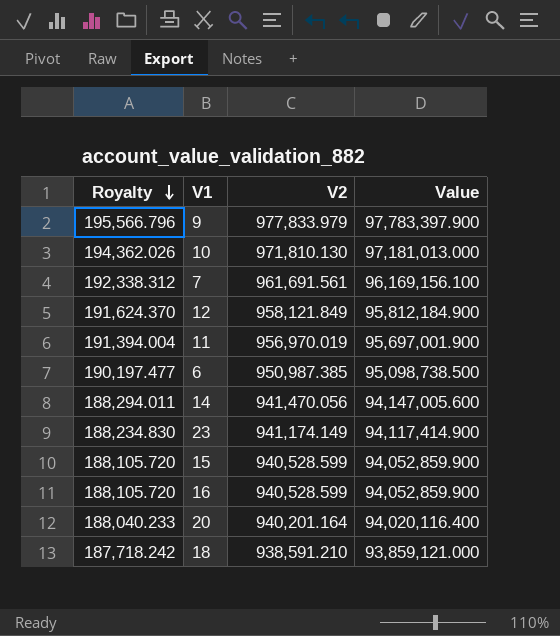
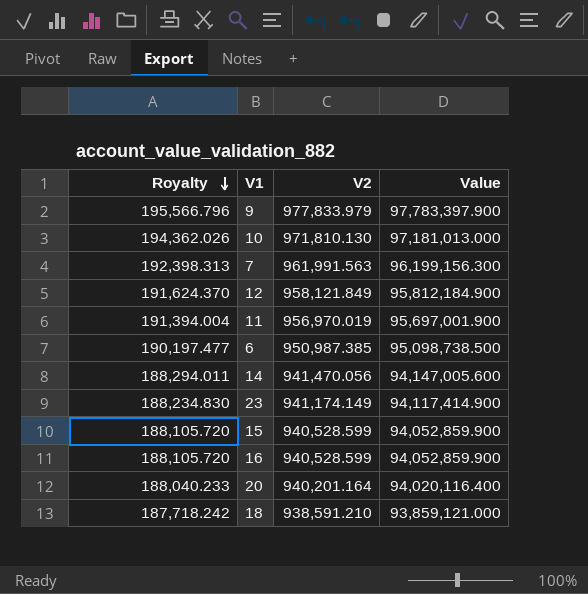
7 | Royalty: 192,338.312 -> 192,398.313
7 | V2: 961,691.561 -> 961,991.563
7 | Value: 96,169,156.100 -> 96,199,156.300

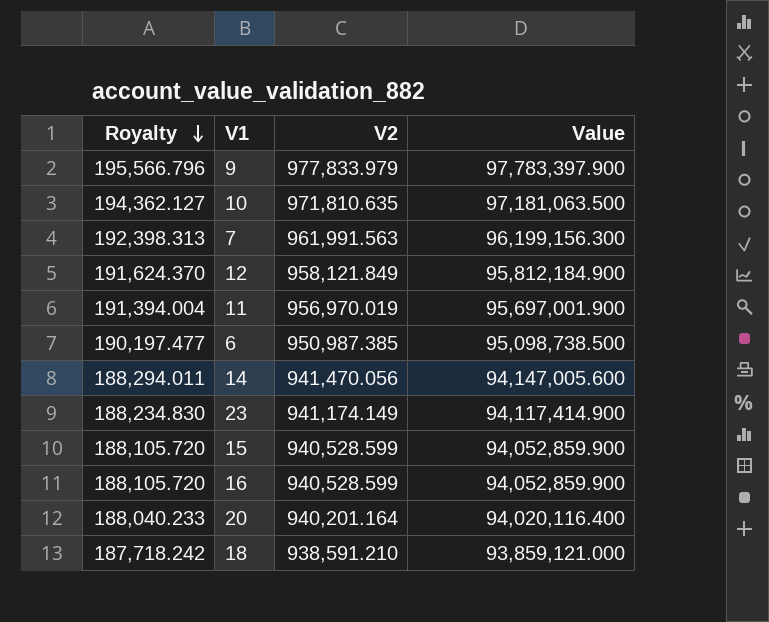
10 | Royalty: 194,362.026 -> 194,362.127
10 | V2: 971,810.130 -> 971,810.635
10 | Value: 97,181,013.000 -> 97,181,063.500

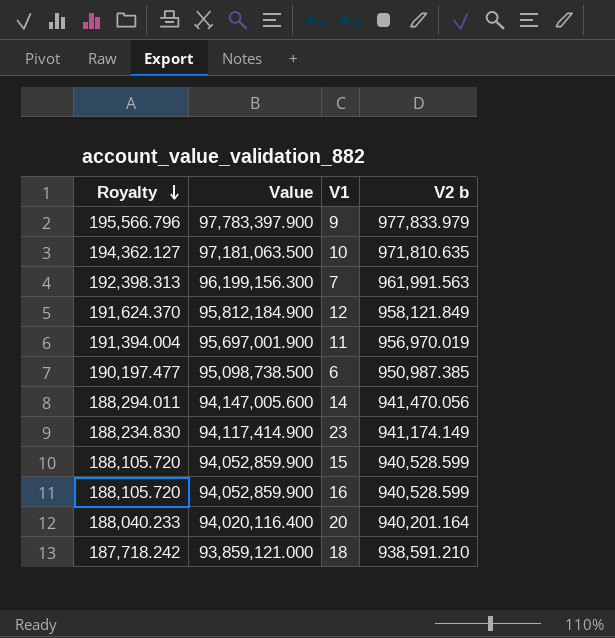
column Value | position: 4 -> 2
column name: V2 -> V2 b

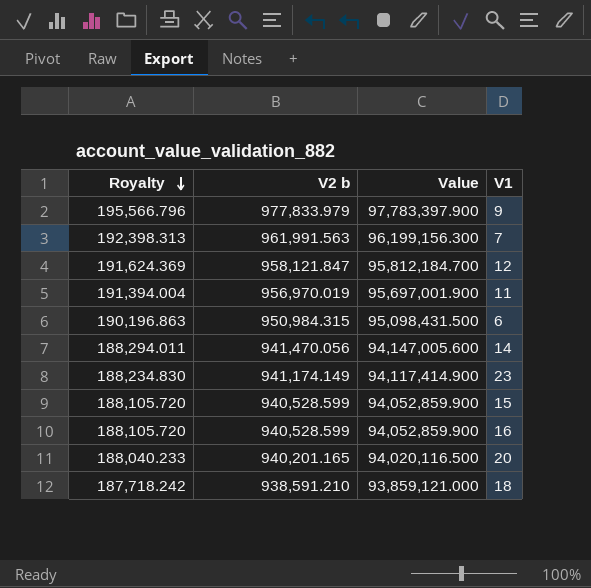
column V2 b | position: 4 -> 2
row 10: 194,362.127 | 97,181,063.500 | 971,810.635 -> none
12 | Royalty: 191,624.370 -> 191,624.369
12 | V2 b: 958,121.849 -> 958,121.847
12 | Value: 95,812,184.900 -> 95,812,184.700
6 | Royalty: 190,197.477 -> 190,196.863
6 | V2 b: 950,987.385 -> 950,984.315
6 | Value: 95,098,738.500 -> 95,098,431.500
20 | V2 b: 940,201.164 -> 940,201.165
20 | Value: 94,020,116.400 -> 94,020,116.500

